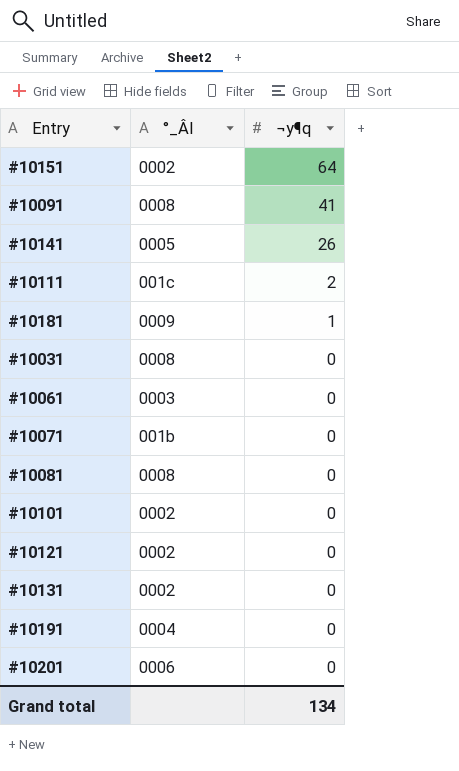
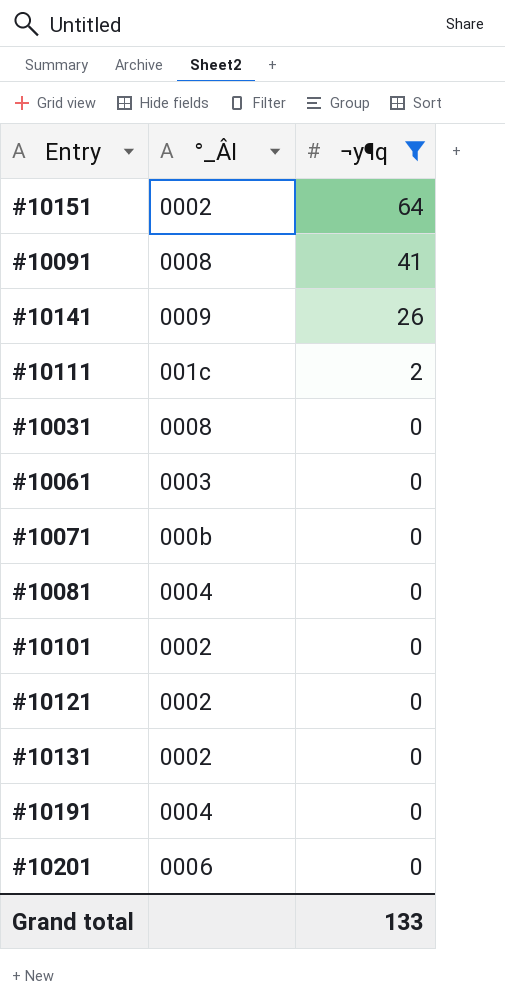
filter: none -> ¬y¶q != 1
#10141 | °_ÂI: 0005 -> 0009
#10071 | °_ÂI: 001b -> 000b
#10081 | °_ÂI: 0008 -> 0004
Grand total | ¬y¶q: 134 -> 133

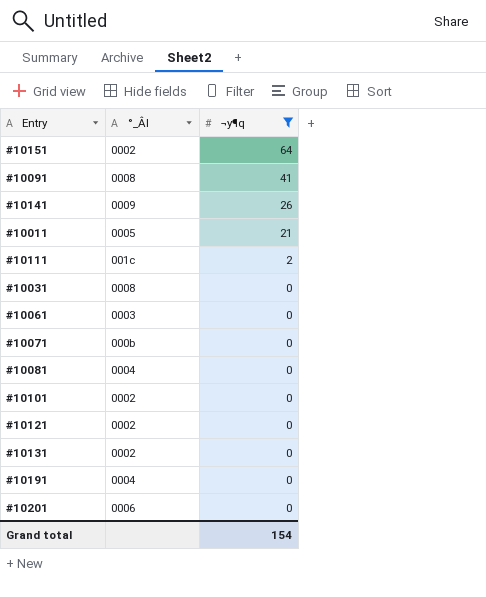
row #10011: none -> 0005 | 21
Grand total | ¬y¶q: 133 -> 154

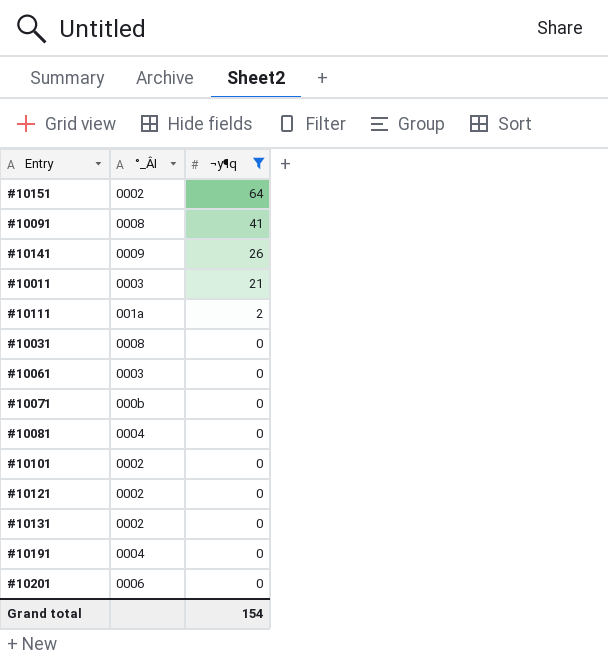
#10011 | °_ÂI: 0005 -> 0003
#10111 | °_ÂI: 001c -> 001a

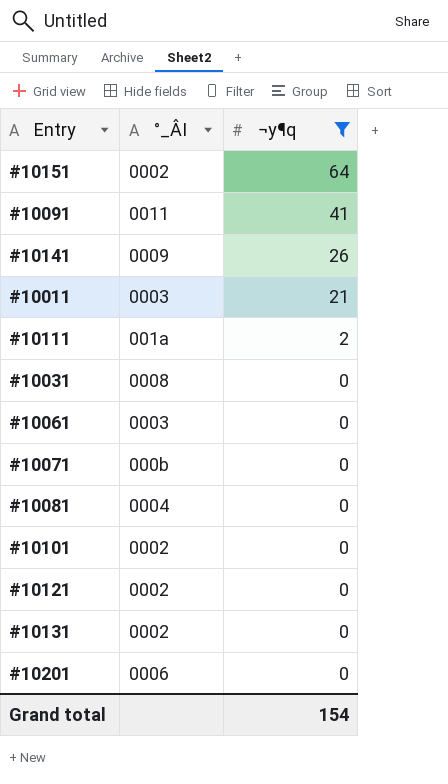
row #10191: 0004 | 0 -> none
#10091 | °_ÂI: 0008 -> 0011

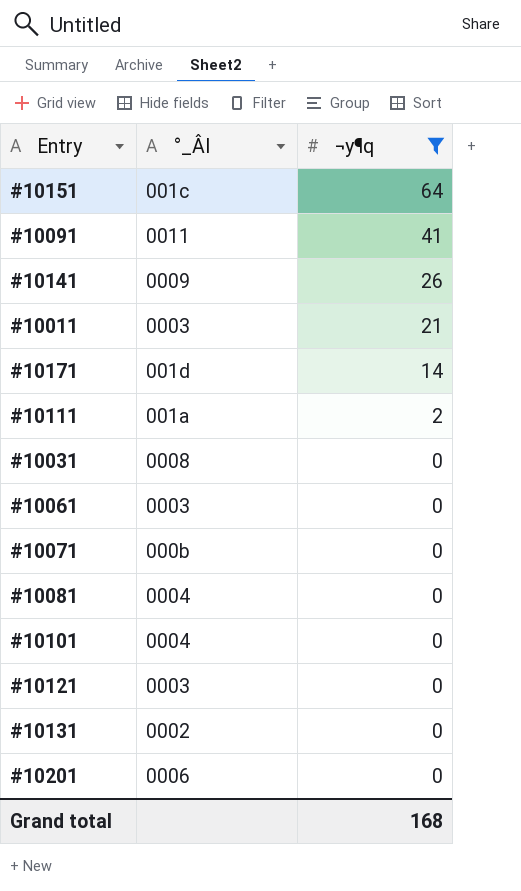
#10151 | °_ÂI: 0002 -> 001c
row #10171: none -> 001d | 14
#10101 | °_ÂI: 0002 -> 0004
#10121 | °_ÂI: 0002 -> 0003
Grand total | ¬y¶q: 154 -> 168

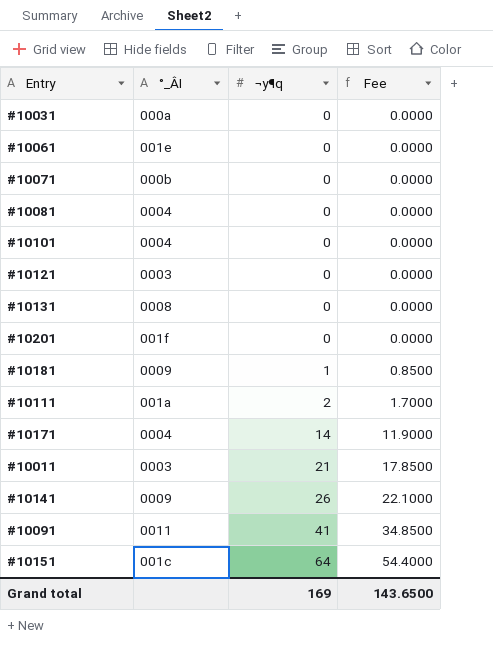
filter: ¬y¶q != 1 -> none
row order: ¬y¶q descending -> ¬y¶q ascending
column Fee | formula: none -> [¬y¶q] * 0.85
#10031 | °_ÂI: 0008 -> 000a
#10061 | °_ÂI: 0003 -> 001e
#10131 | °_ÂI: 0002 -> 0008
#10201 | °_ÂI: 0006 -> 001f
#10171 | °_ÂI: 001d -> 0004
Grand total | ¬y¶q: 168 -> 169

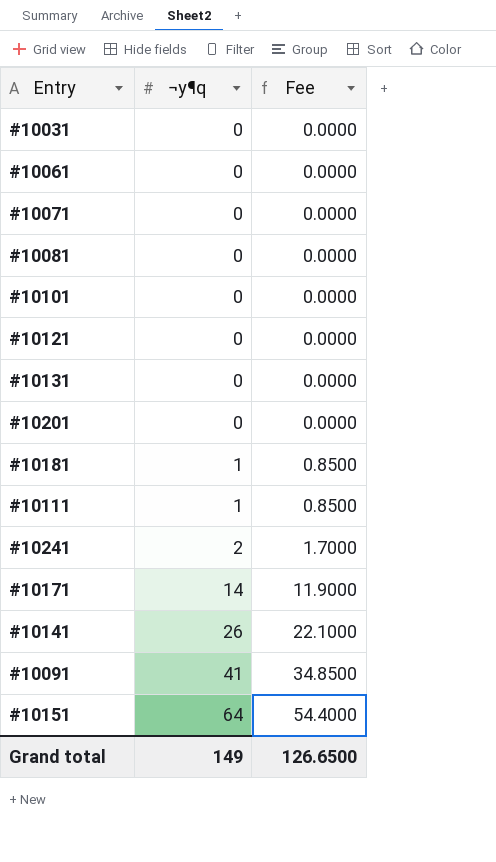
column °_ÂI | position: 2 -> none
row #10011: 0003 | 21 | 17.8500 -> none
#10111 | ¬y¶q: 2 -> 1
#10111 | Fee: 1.7000 -> 0.8500
row #10241: none -> 2 | 1.7000
Grand total | ¬y¶q: 169 -> 149
Grand total | Fee: 143.6500 -> 126.6500

